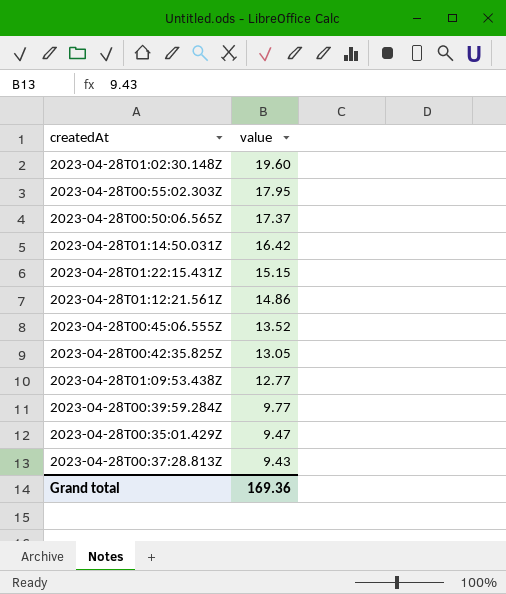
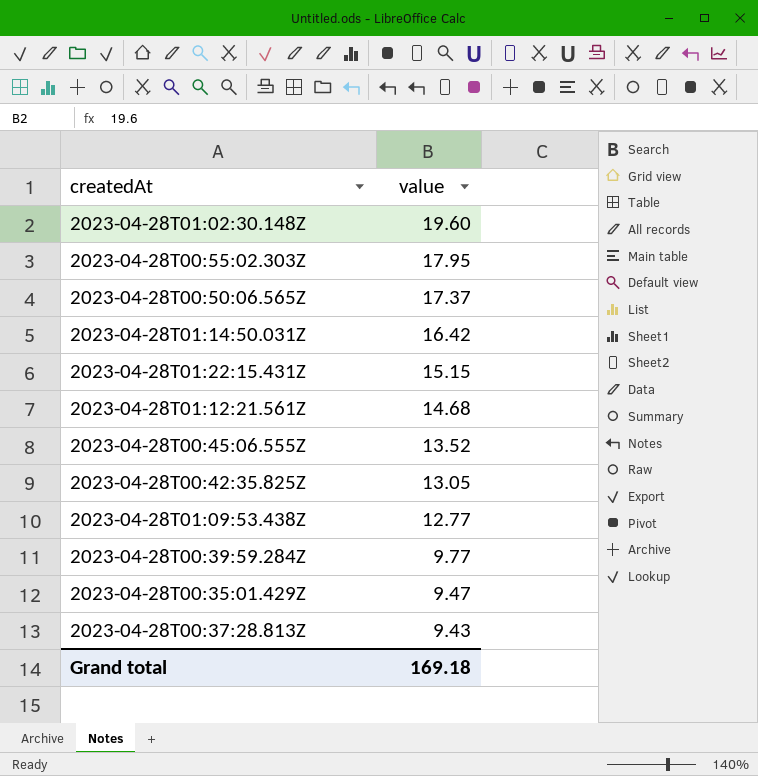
2023-04-28T01:12:21.561Z | value: 14.86 -> 14.68
Grand total | value: 169.36 -> 169.18

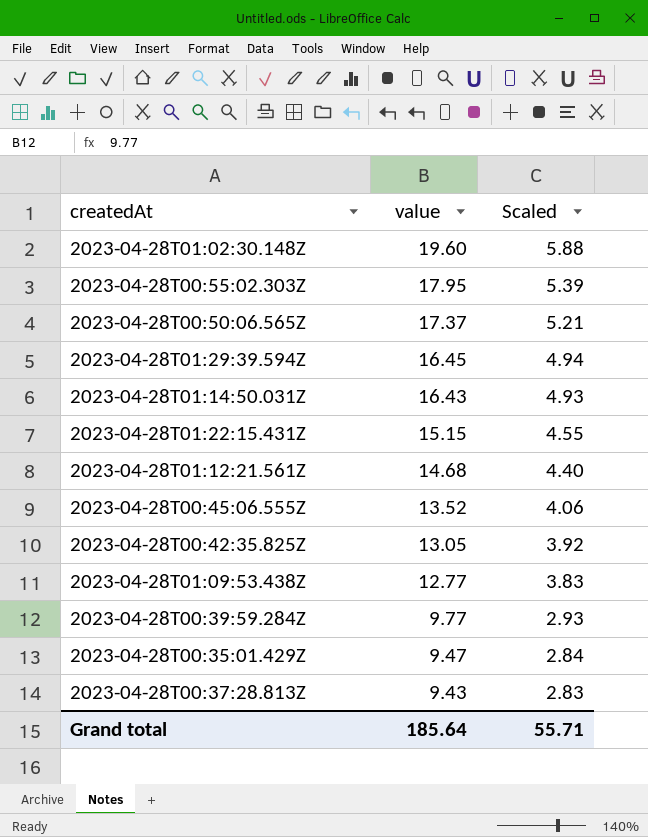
column Scaled | formula: none -> [value] * 0.3
row 2023-04-28T01:29:39.594Z: none -> 16.45 | 4.94
2023-04-28T01:14:50.031Z | value: 16.42 -> 16.43
Grand total | value: 169.18 -> 185.64

